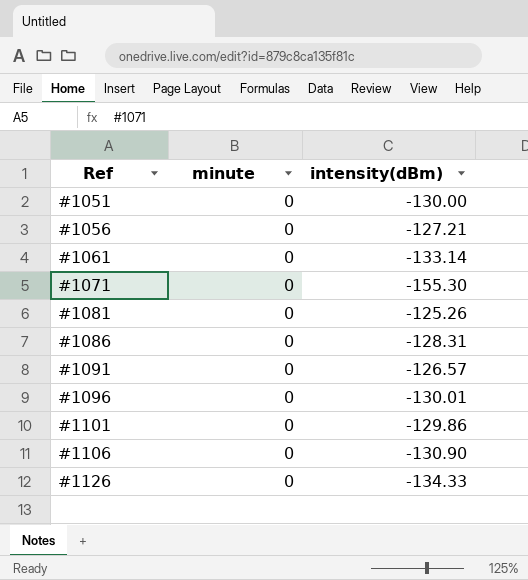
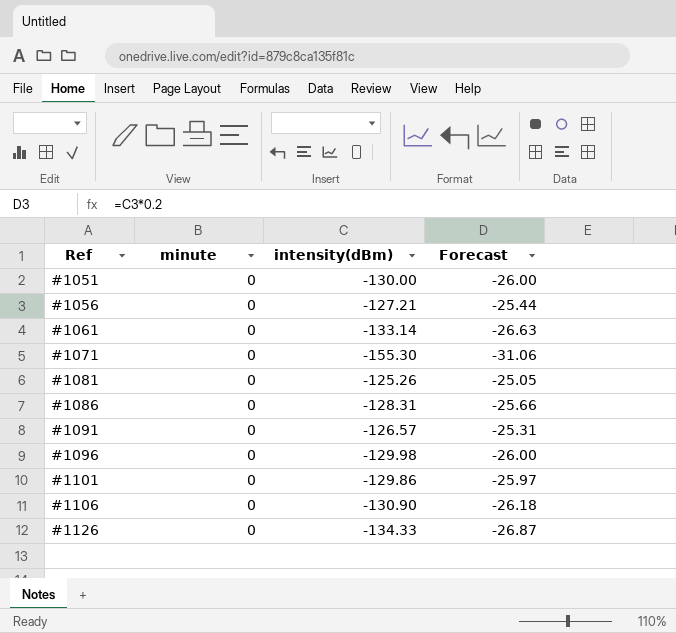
column Forecast | formula: none -> [intensity(dBm)] * 0.2
#1096 | intensity(dBm): -130.01 -> -129.98

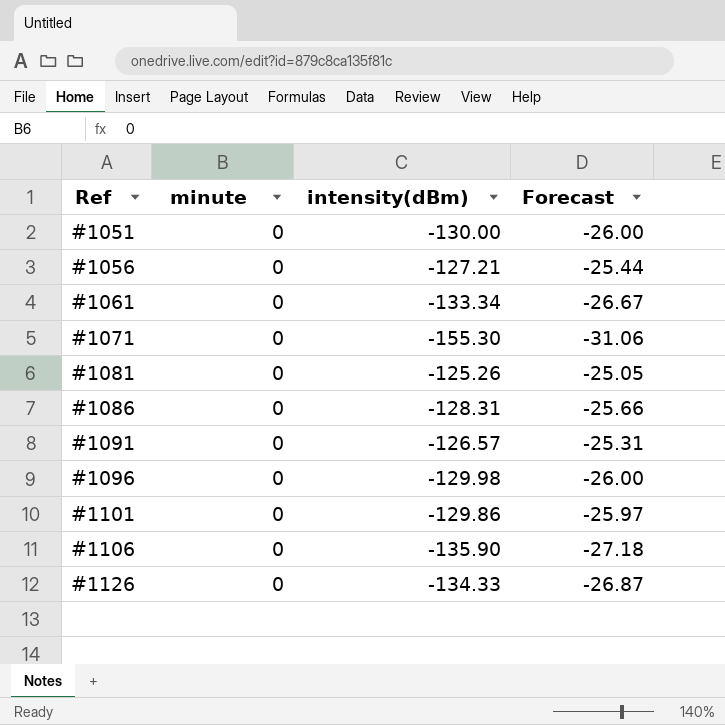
#1061 | intensity(dBm): -133.14 -> -133.34
#1061 | Forecast: -26.63 -> -26.67
#1106 | intensity(dBm): -130.90 -> -135.90
#1106 | Forecast: -26.18 -> -27.18

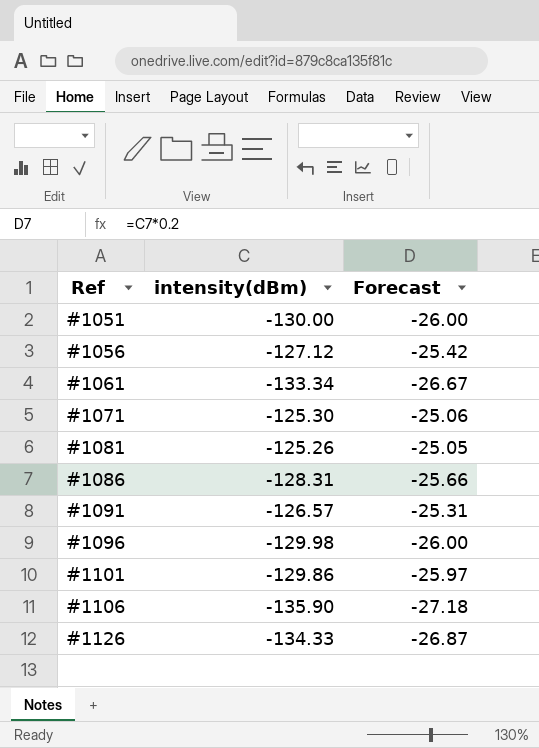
column minute | position: 2 -> none
#1056 | intensity(dBm): -127.21 -> -127.12
#1056 | Forecast: -25.44 -> -25.42
#1071 | intensity(dBm): -155.30 -> -125.30
#1071 | Forecast: -31.06 -> -25.06

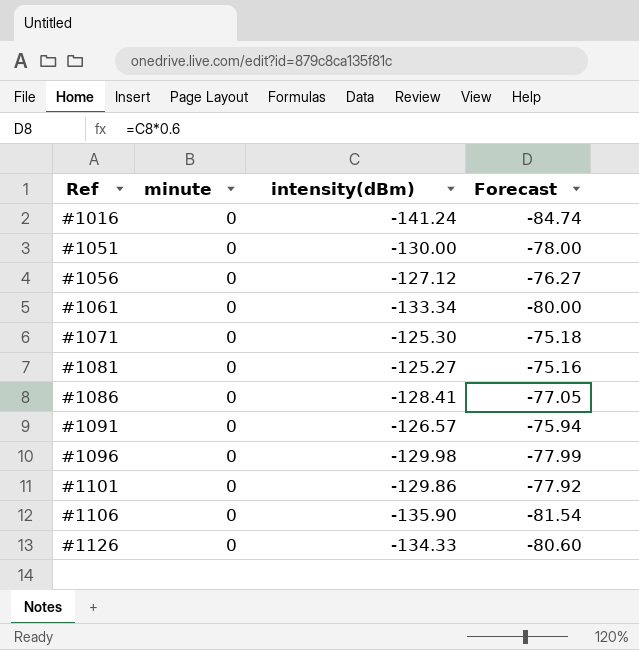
column minute | position: none -> 2
column Forecast | formula: [intensity(dBm)] * 0.2 -> [intensity(dBm)] * 0.6
row #1016: none -> 0 | -141.24 | -84.74
#1081 | intensity(dBm): -125.26 -> -125.27
#1086 | intensity(dBm): -128.31 -> -128.41

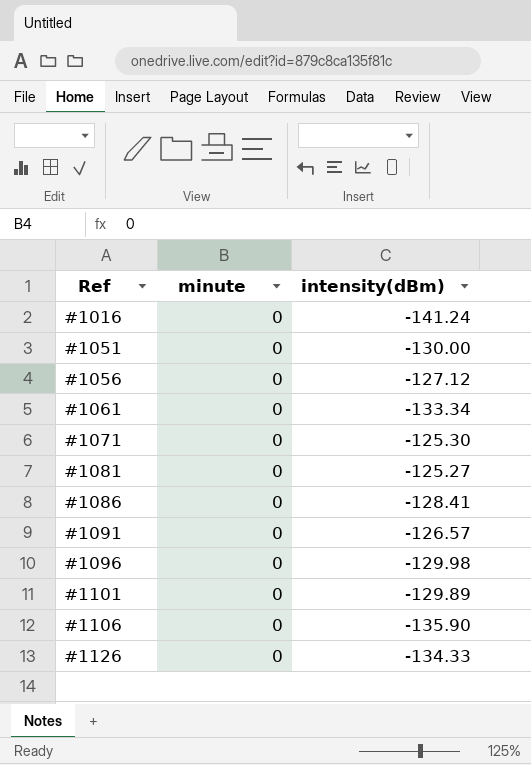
column Forecast | formula: [intensity(dBm)] * 0.6 -> none
#1101 | intensity(dBm): -129.86 -> -129.89

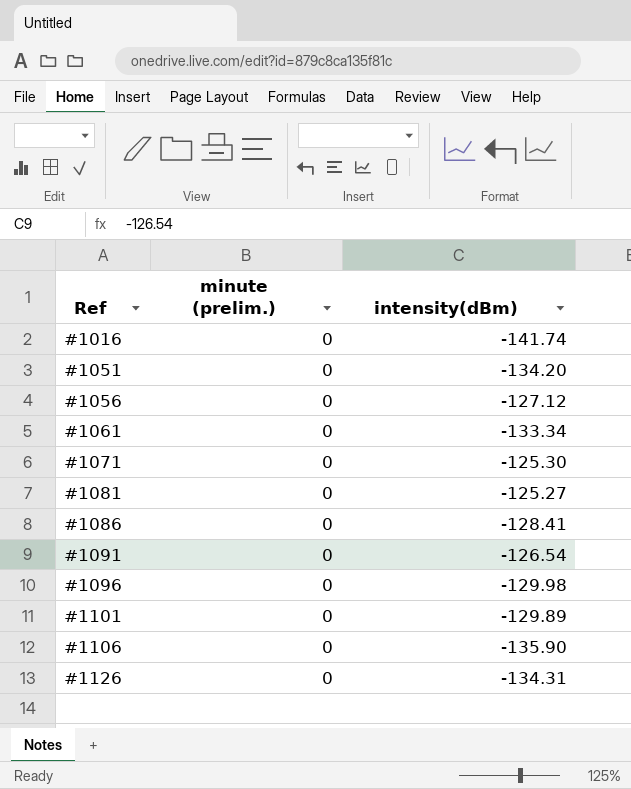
column name: minute -> minute (prelim.)
#1016 | intensity(dBm): -141.24 -> -141.74
#1051 | intensity(dBm): -130.00 -> -134.20
#1091 | intensity(dBm): -126.57 -> -126.54
#1126 | intensity(dBm): -134.33 -> -134.31

